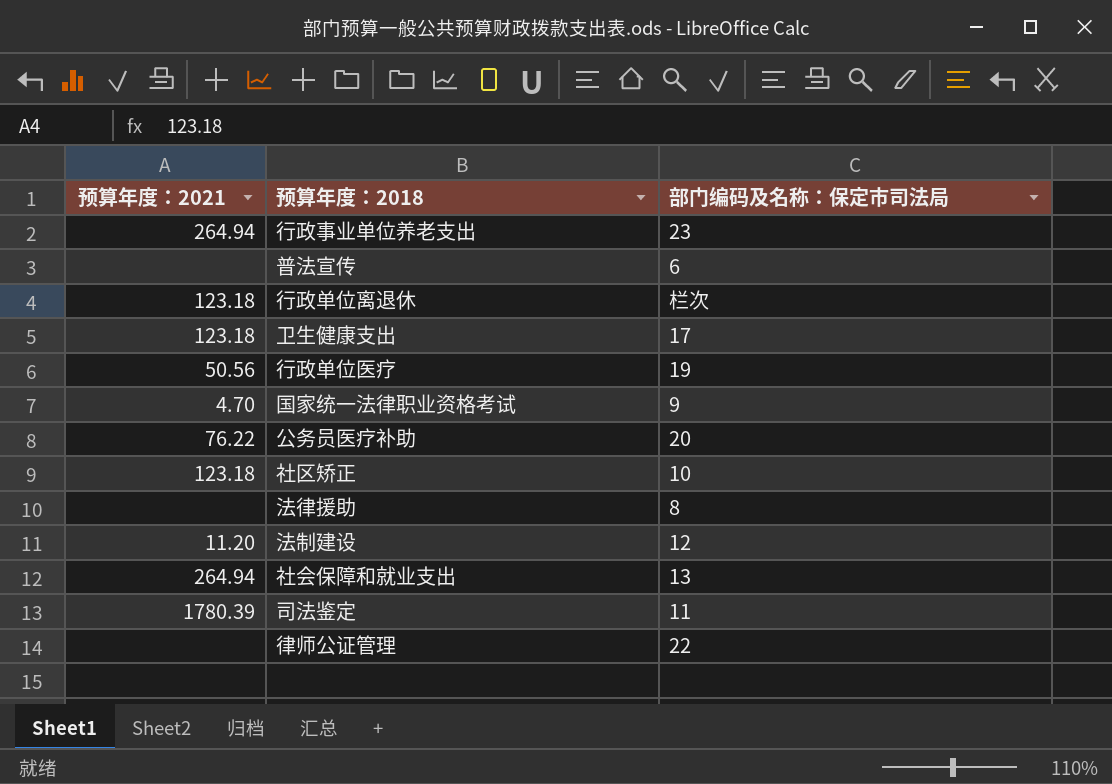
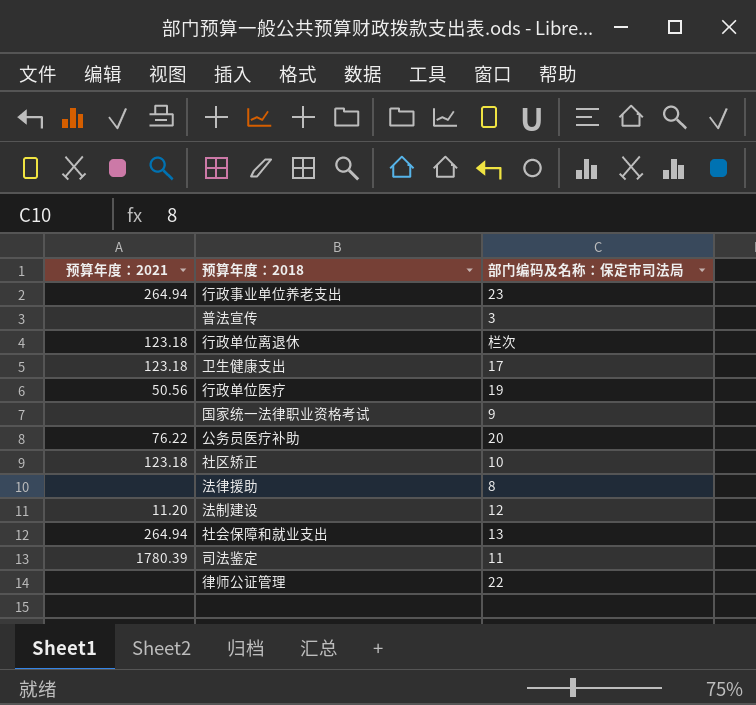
普法宣传 | 部门编码及名称：保定市司法局: 6 -> 3
国家统一法律职业资格考试 | 预算年度：2021: 4.70 -> none

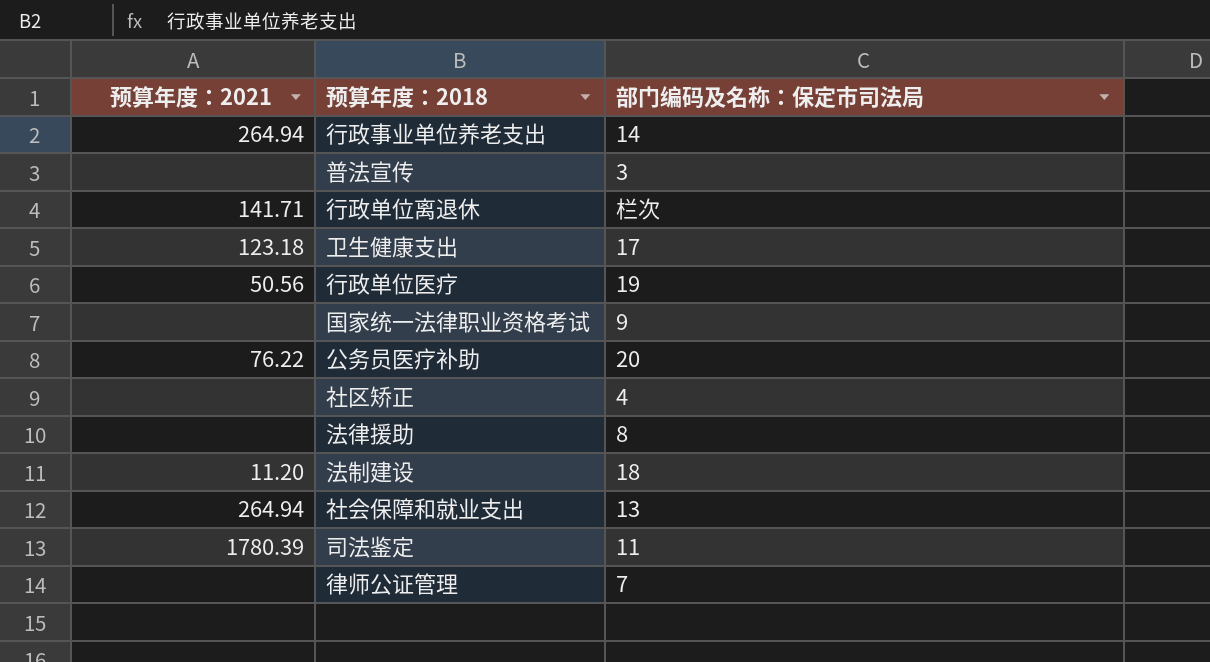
行政事业单位养老支出 | 部门编码及名称：保定市司法局: 23 -> 14
行政单位离退休 | 预算年度：2021: 123.18 -> 141.71
社区矫正 | 预算年度：2021: 123.18 -> none
社区矫正 | 部门编码及名称：保定市司法局: 10 -> 4
法制建设 | 部门编码及名称：保定市司法局: 12 -> 18
律师公证管理 | 部门编码及名称：保定市司法局: 22 -> 7

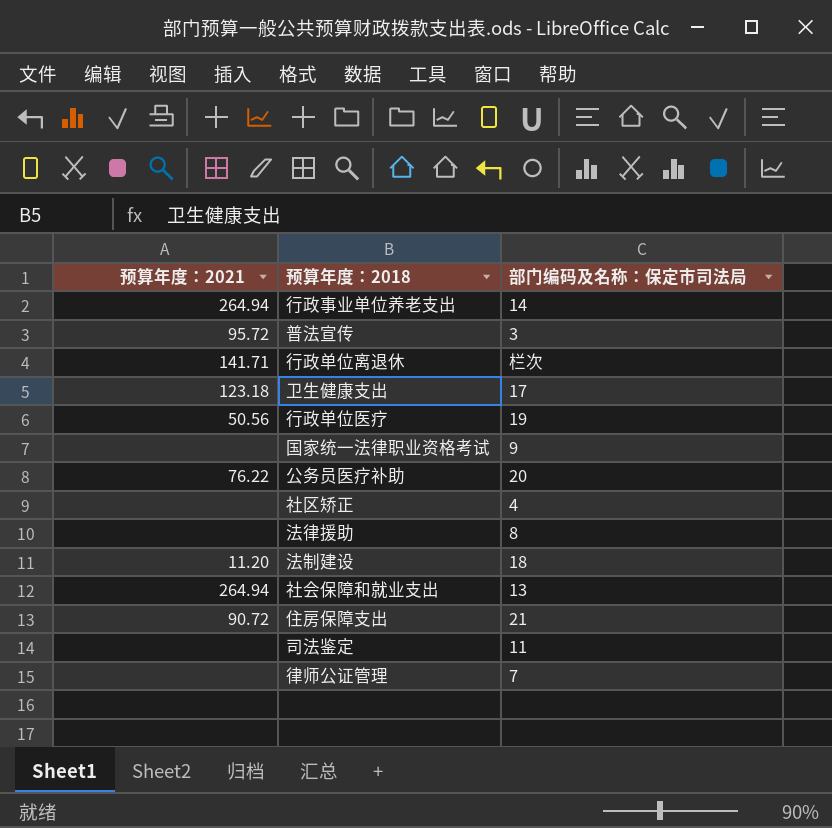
普法宣传 | 预算年度：2021: none -> 95.72
row 住房保障支出: none -> 90.72 | 21
司法鉴定 | 预算年度：2021: 1780.39 -> none

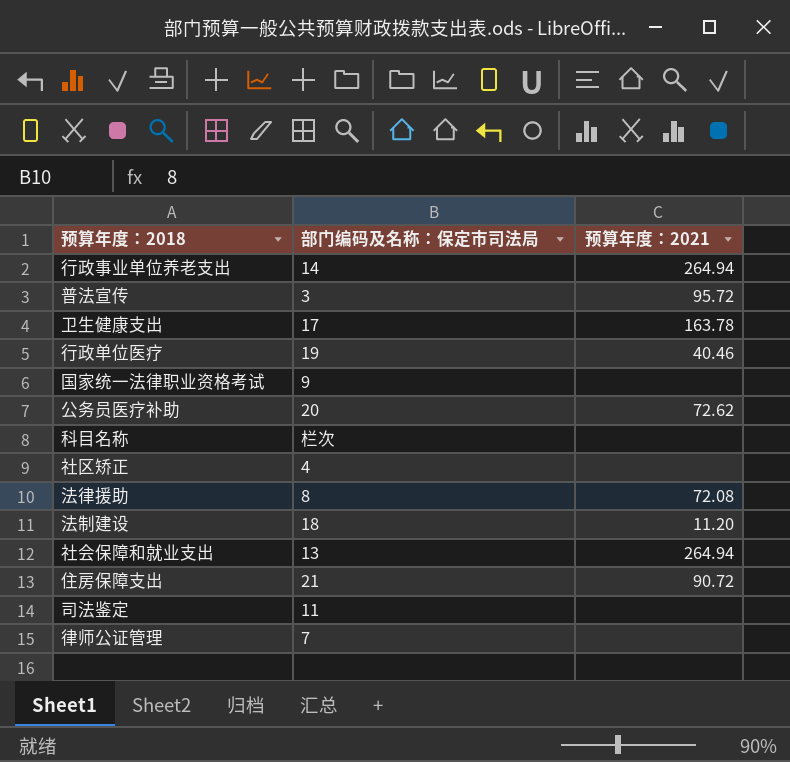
column 预算年度：2021 | position: 1 -> 3
row 行政单位离退休: 141.71 | 栏次 -> none
卫生健康支出 | 预算年度：2021: 123.18 -> 163.78
行政单位医疗 | 预算年度：2021: 50.56 -> 40.46
公务员医疗补助 | 预算年度：2021: 76.22 -> 72.62
row 科目名称: none -> 栏次 | none
法律援助 | 预算年度：2021: none -> 72.08

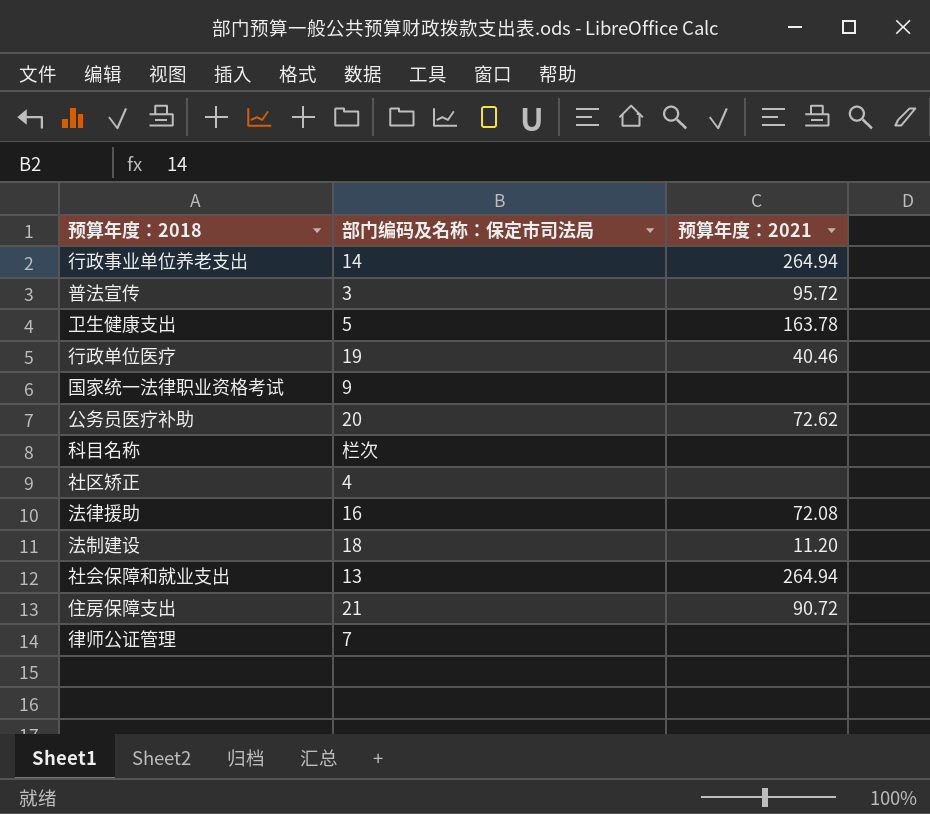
row 司法鉴定: 11 | none -> none
卫生健康支出 | 部门编码及名称：保定市司法局: 17 -> 5
法律援助 | 部门编码及名称：保定市司法局: 8 -> 16

